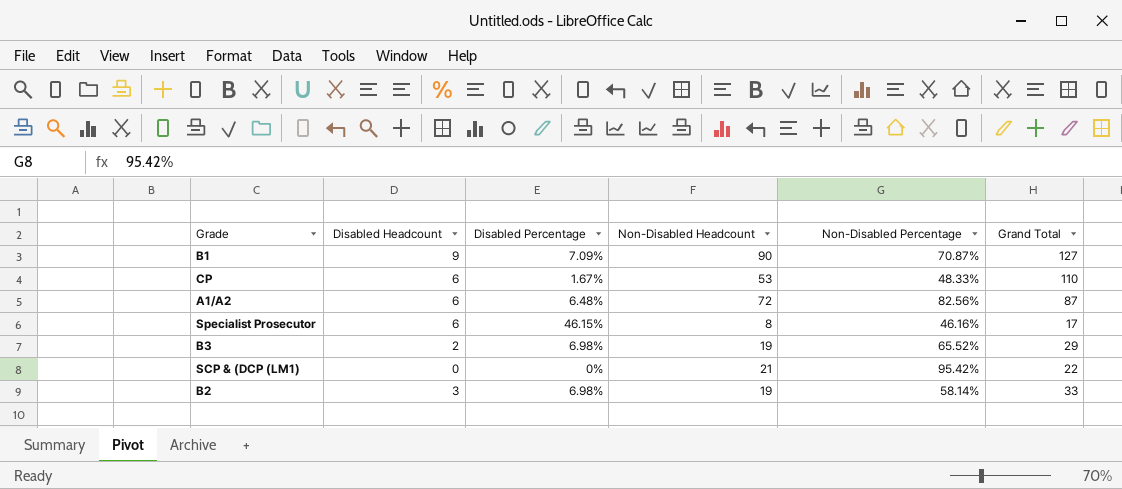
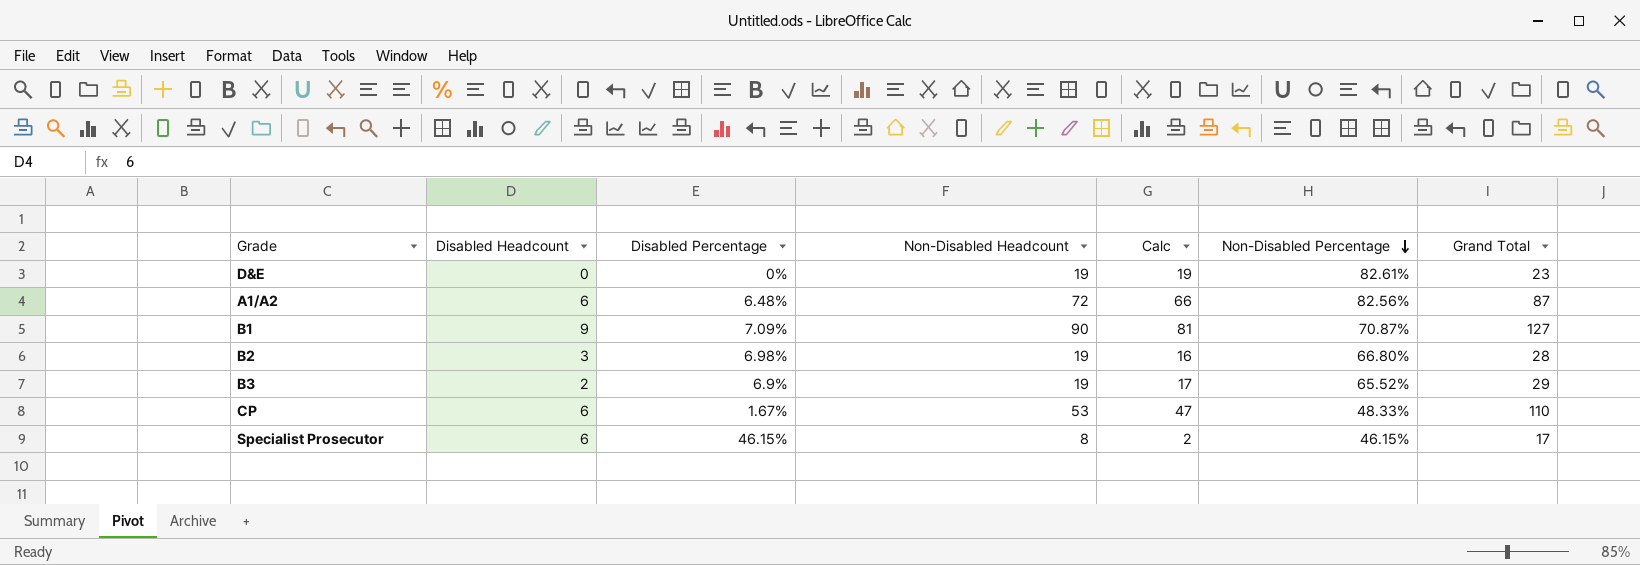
row order: none -> Non-Disabled Percentage descending
column Calc | formula: none -> [Non-Disabled Headcount] - [Disabled Headcount]
row SCP & (DCP (LM1): 0 | 0% | 21 | 95.42% | 22 -> none
row D&E: none -> 0 | 0% | 19 | 19 | 82.61% | 23
B2 | Non-Disabled Percentage: 58.14% -> 66.80%
B2 | Grand Total: 33 -> 28
B3 | Disabled Percentage: 6.98% -> 6.9%
Specialist Prosecutor | Non-Disabled Percentage: 46.16% -> 46.15%

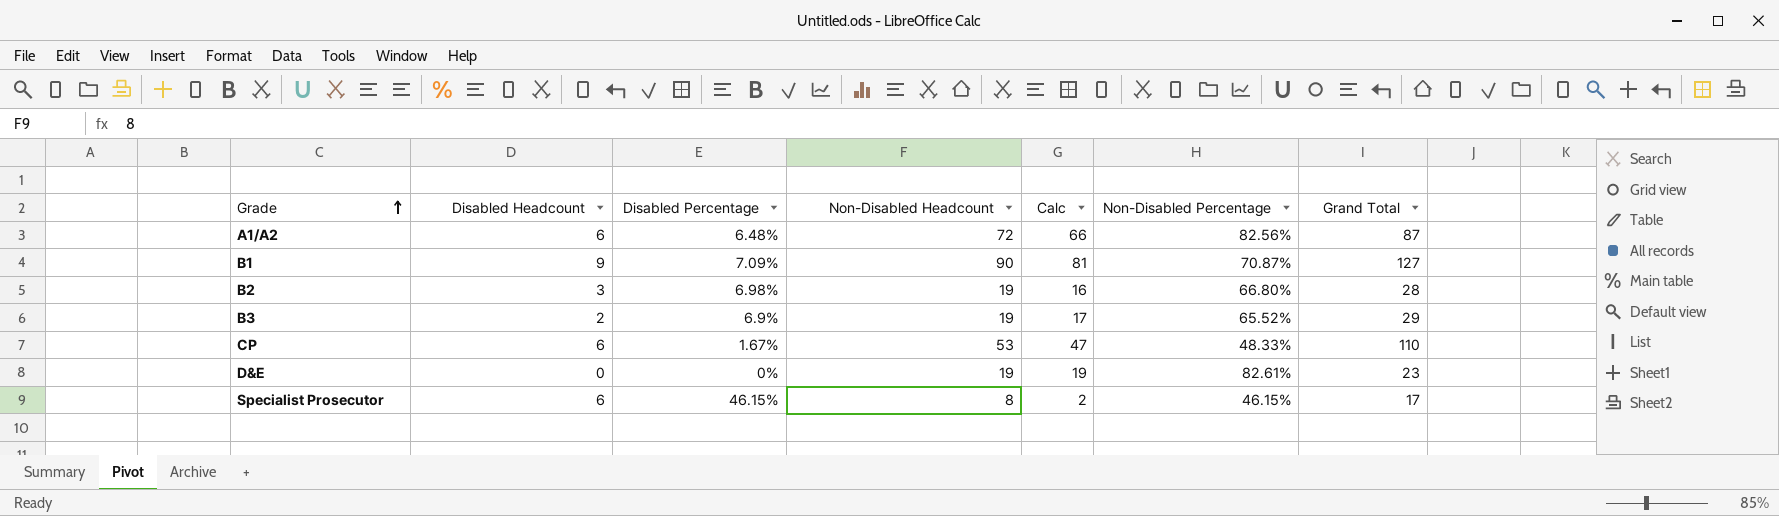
row order: Non-Disabled Percentage descending -> Grade ascending

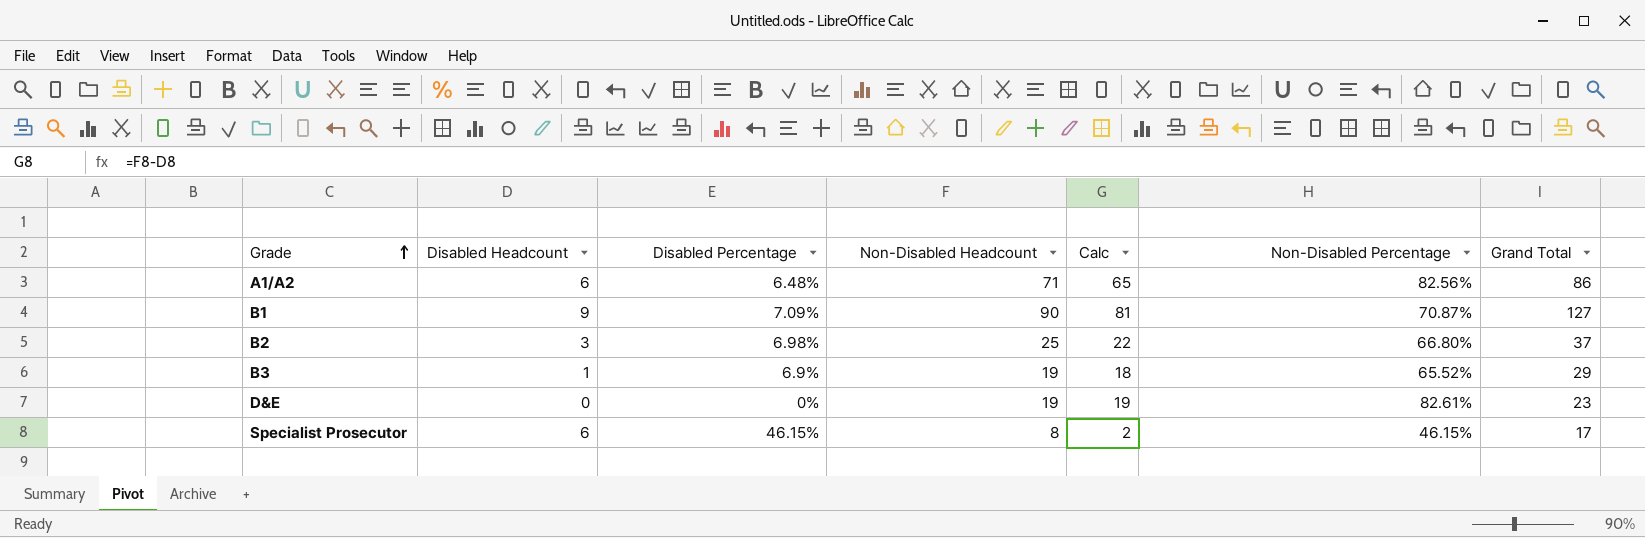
row CP: 6 | 1.67% | 53 | 47 | 48.33% | 110 -> none
A1/A2 | Non-Disabled Headcount: 72 -> 71
A1/A2 | Calc: 66 -> 65
A1/A2 | Grand Total: 87 -> 86
B2 | Non-Disabled Headcount: 19 -> 25
B2 | Calc: 16 -> 22
B2 | Grand Total: 28 -> 37
B3 | Disabled Headcount: 2 -> 1
B3 | Calc: 17 -> 18

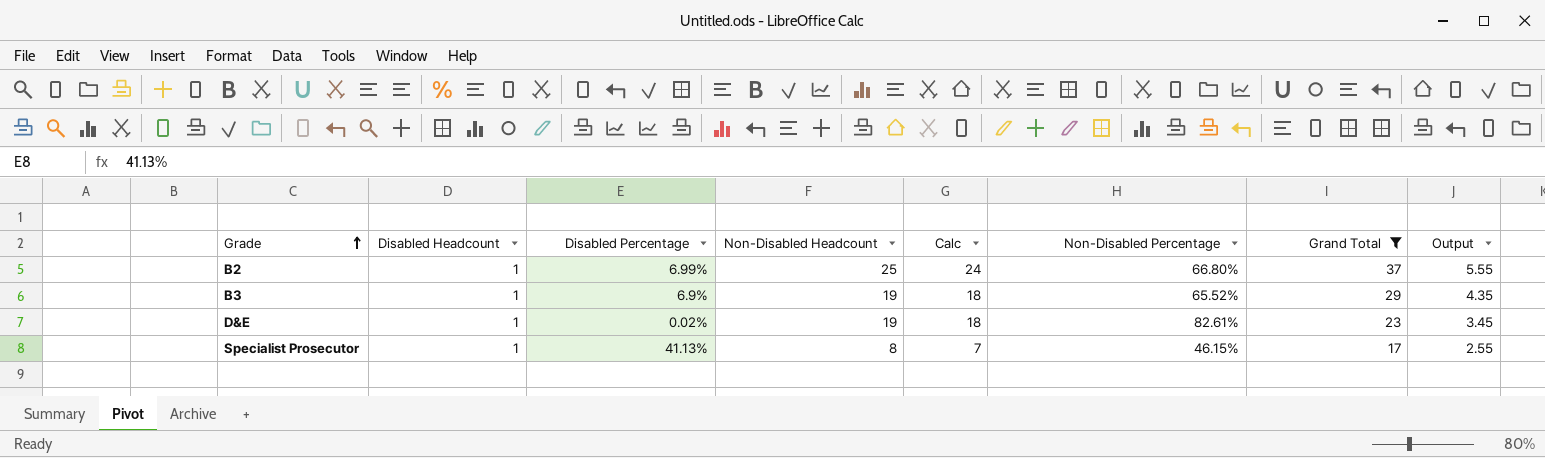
filter: none -> Grand Total <= 37
column Output | formula: none -> [Grand Total] * 0.15
B2 | Disabled Headcount: 3 -> 1
B2 | Disabled Percentage: 6.98% -> 6.99%
B2 | Calc: 22 -> 24
D&E | Disabled Headcount: 0 -> 1
D&E | Disabled Percentage: 0% -> 0.02%
D&E | Calc: 19 -> 18
Specialist Prosecutor | Disabled Headcount: 6 -> 1
Specialist Prosecutor | Disabled Percentage: 46.15% -> 41.13%
Specialist Prosecutor | Calc: 2 -> 7

